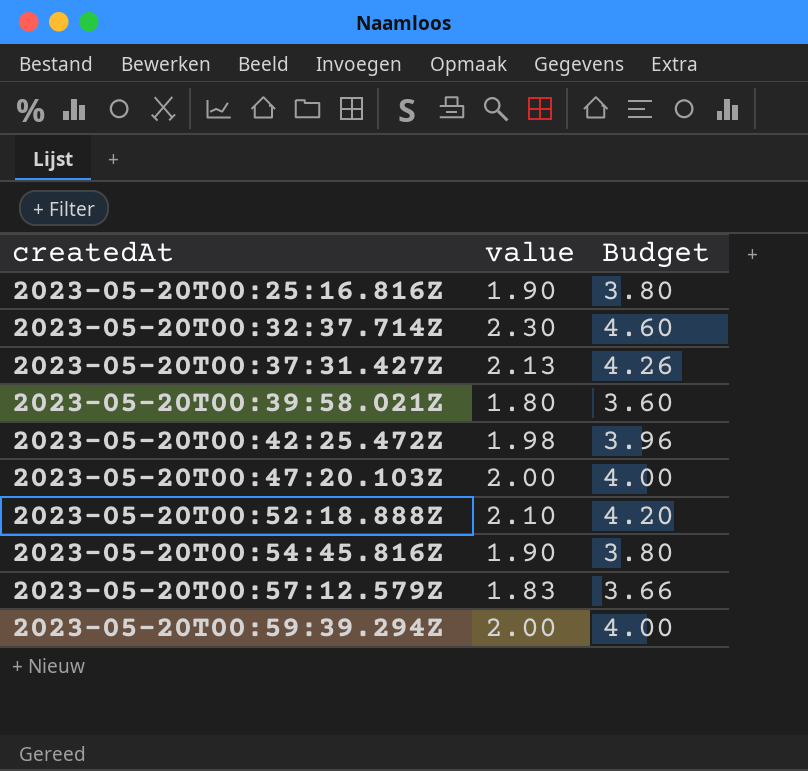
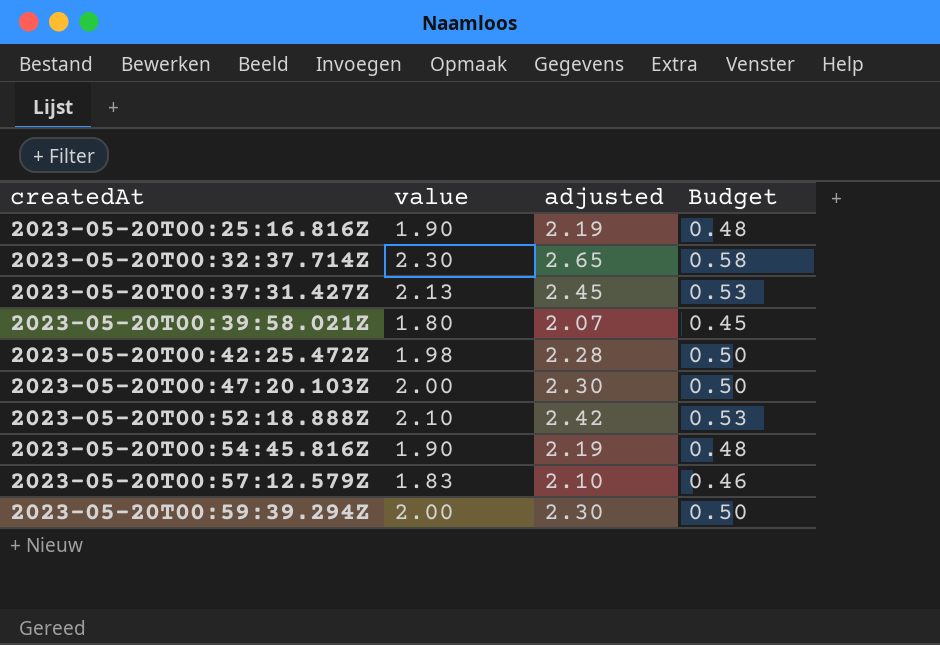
column adjusted | formula: none -> [value] * 1.15
column Budget | formula: [value] * 2 -> [value] * 0.25

